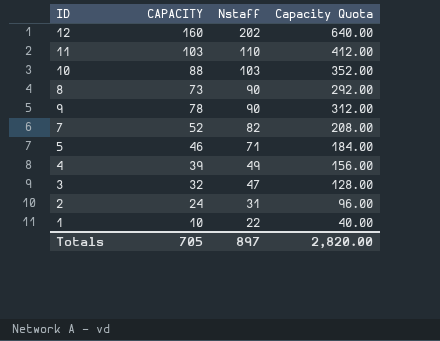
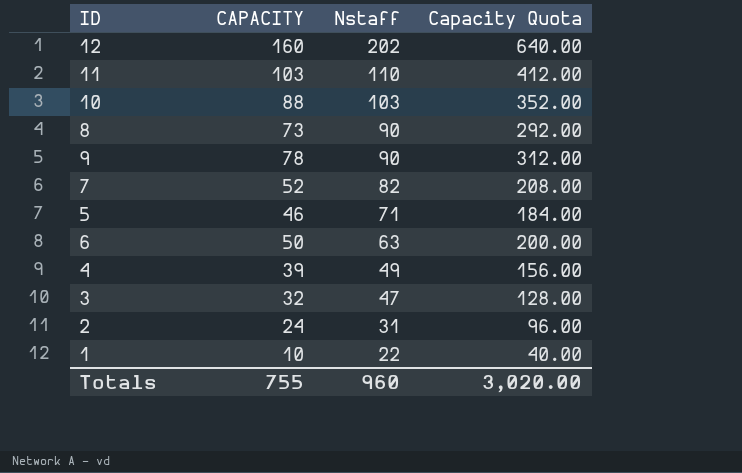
row 6: none -> 50 | 63 | 200.00
Totals | CAPACITY: 705 -> 755
Totals | Nstaff: 897 -> 960
Totals | Capacity Quota: 2,820.00 -> 3,020.00

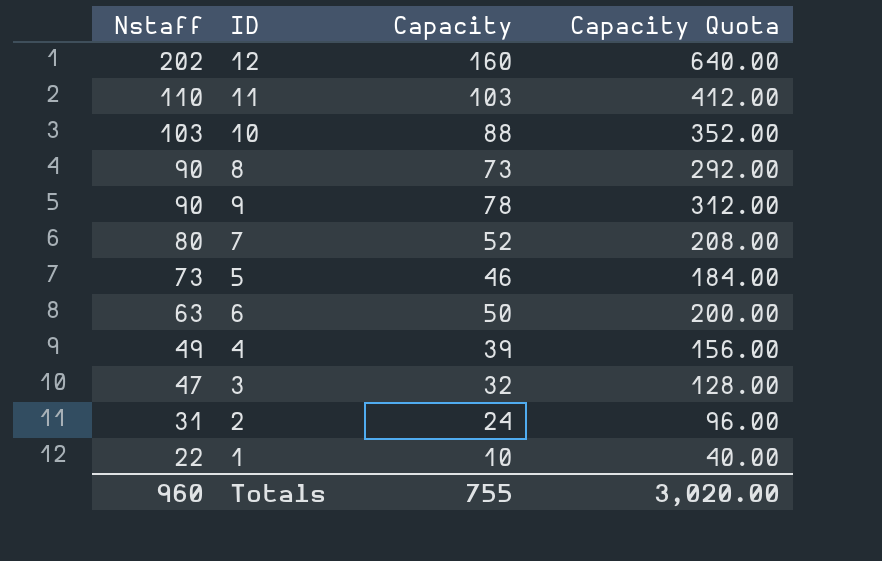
column Nstaff | position: 3 -> 1
column name: CAPACITY -> Capacity
7 | Nstaff: 82 -> 80
5 | Nstaff: 71 -> 73

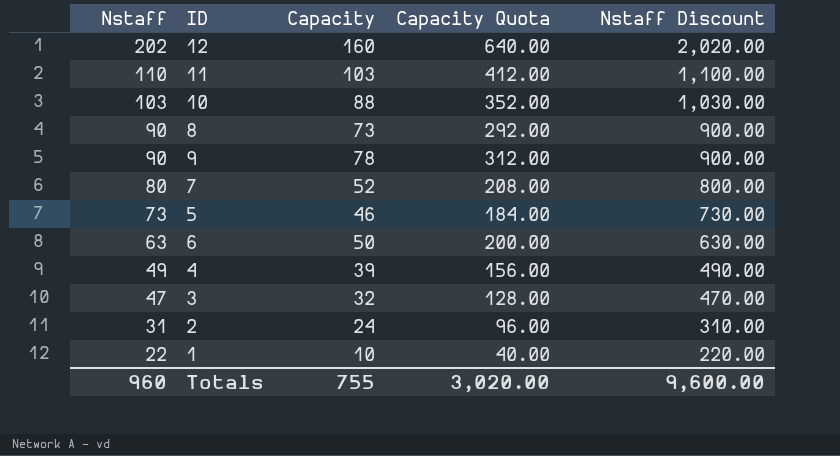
column Nstaff Discount | formula: none -> [Nstaff] * 10

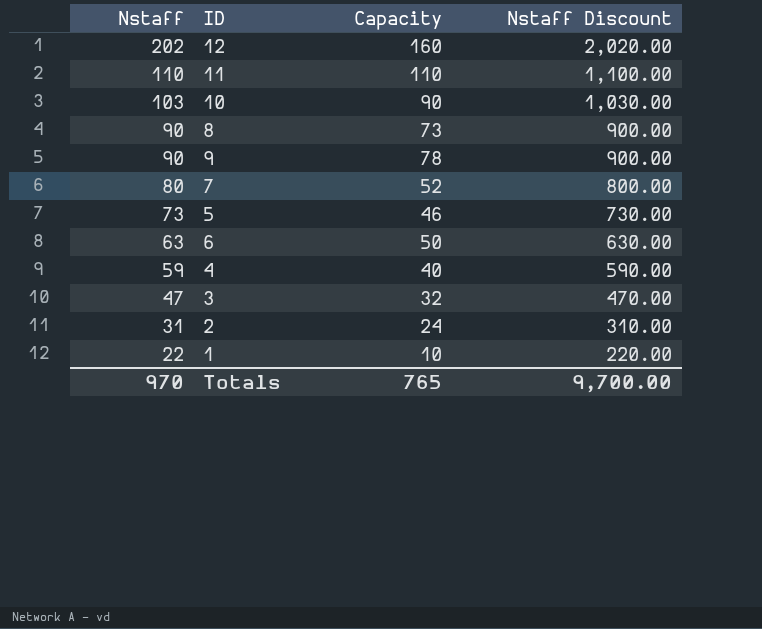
column Capacity Quota | formula: [Capacity] * 4 -> none
11 | Capacity: 103 -> 110
10 | Capacity: 88 -> 90
4 | Nstaff: 49 -> 59
4 | Capacity: 39 -> 40
4 | Nstaff Discount: 490.00 -> 590.00
Totals | Nstaff: 960 -> 970
Totals | Capacity: 755 -> 765
Totals | Nstaff Discount: 9,600.00 -> 9,700.00

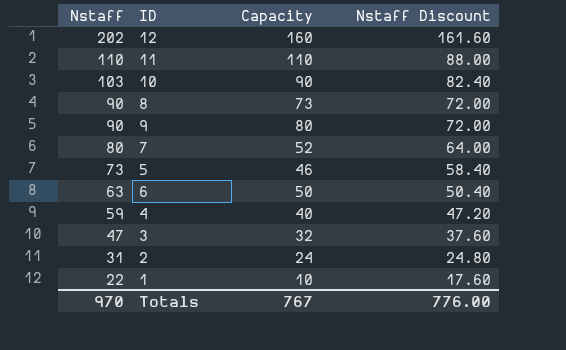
column Nstaff Discount | formula: [Nstaff] * 10 -> [Nstaff] * 0.8
9 | Capacity: 78 -> 80
Totals | Capacity: 765 -> 767
Totals | Nstaff Discount: 9,700.00 -> 776.00

